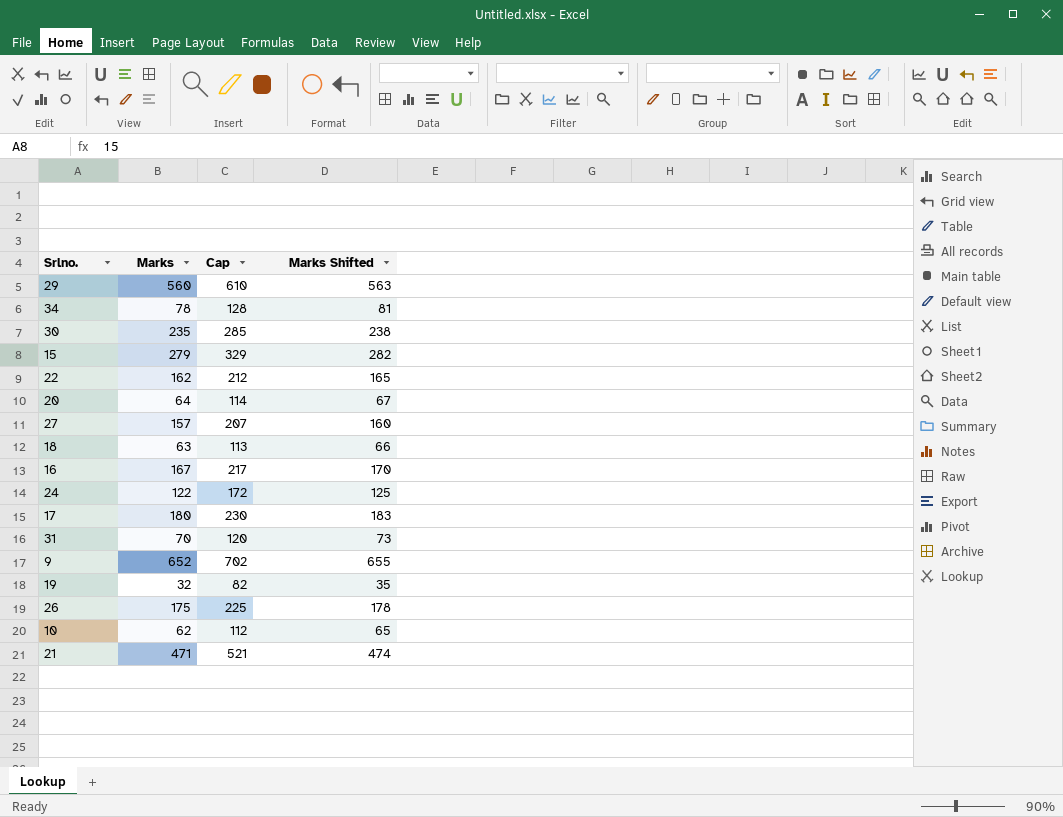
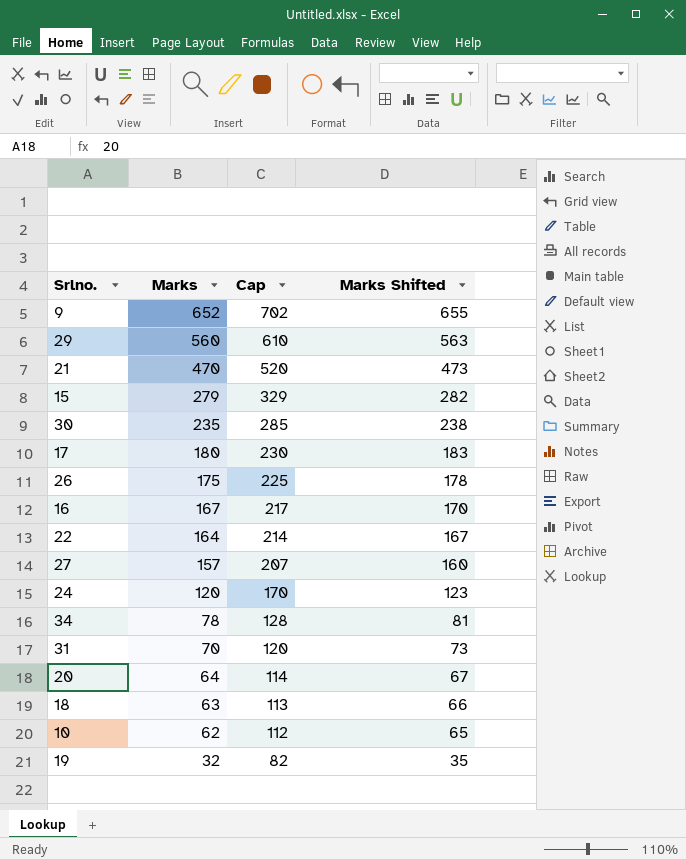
row order: none -> Marks descending
21 | Marks: 471 -> 470
21 | Cap: 521 -> 520
21 | Marks Shifted: 474 -> 473
22 | Marks: 162 -> 164
22 | Cap: 212 -> 214
22 | Marks Shifted: 165 -> 167
24 | Marks: 122 -> 120
24 | Cap: 172 -> 170
24 | Marks Shifted: 125 -> 123

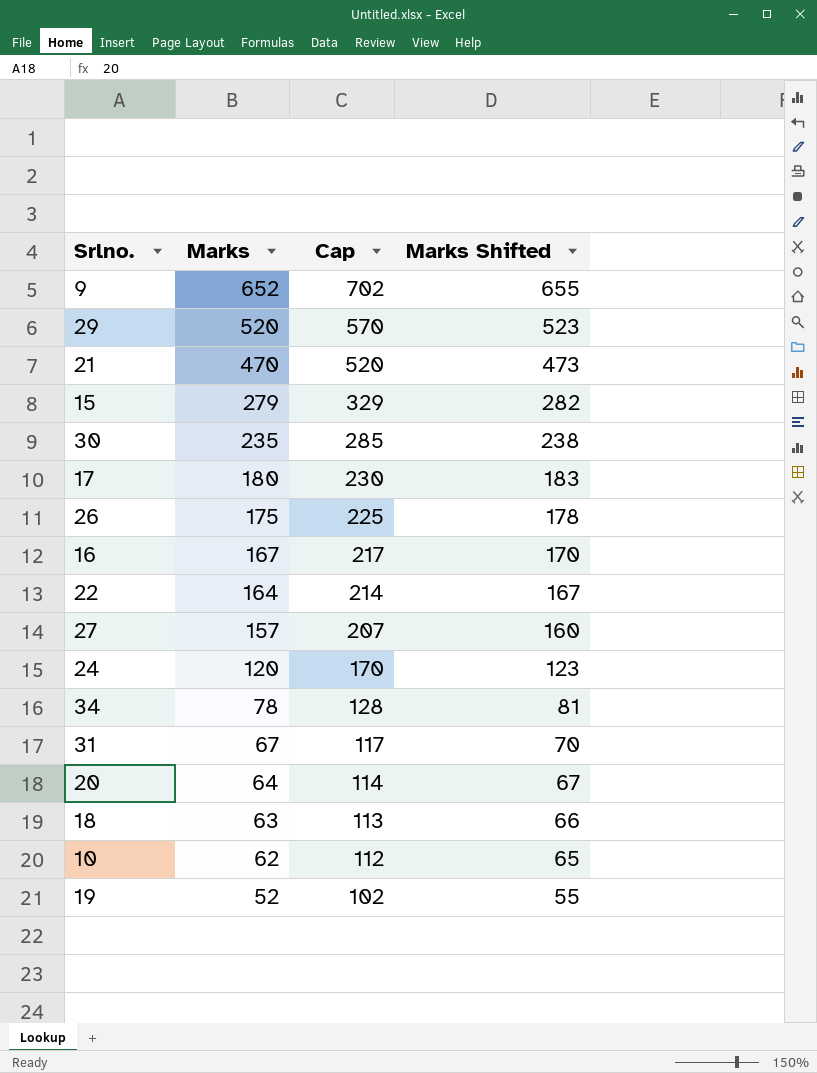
29 | Marks: 560 -> 520
29 | Cap: 610 -> 570
29 | Marks Shifted: 563 -> 523
31 | Marks: 70 -> 67
31 | Cap: 120 -> 117
31 | Marks Shifted: 73 -> 70
19 | Marks: 32 -> 52
19 | Cap: 82 -> 102
19 | Marks Shifted: 35 -> 55

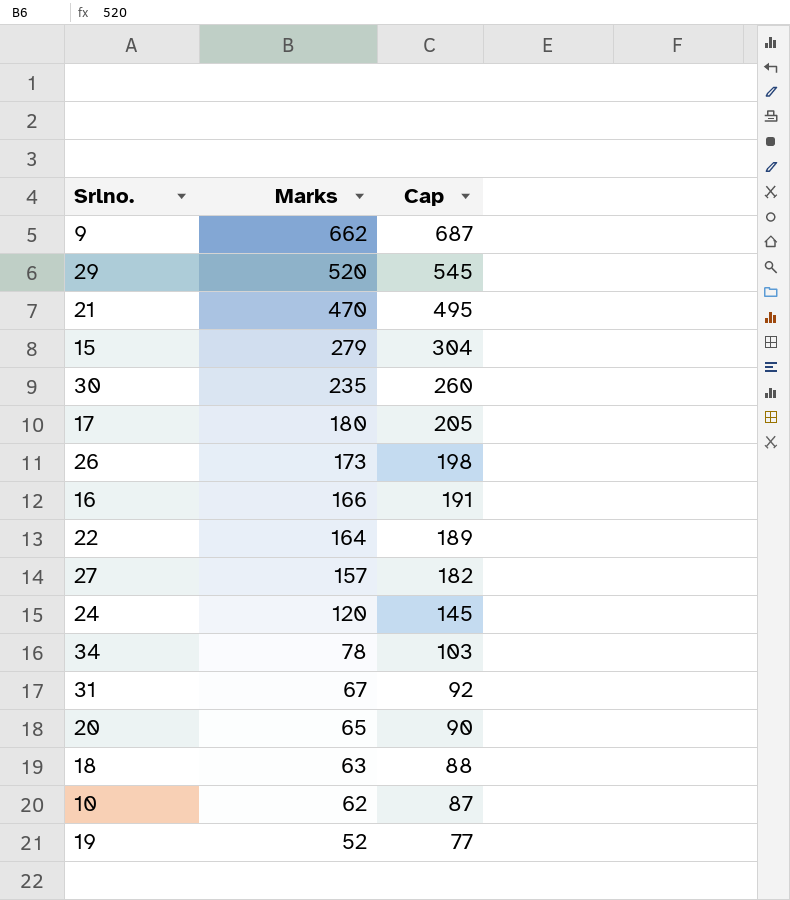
column Marks Shifted | formula: [Marks] + 3 -> none
column Cap | formula: [Marks] + 50 -> [Marks] + 25
9 | Marks: 652 -> 662
26 | Marks: 175 -> 173
16 | Marks: 167 -> 166
20 | Marks: 64 -> 65

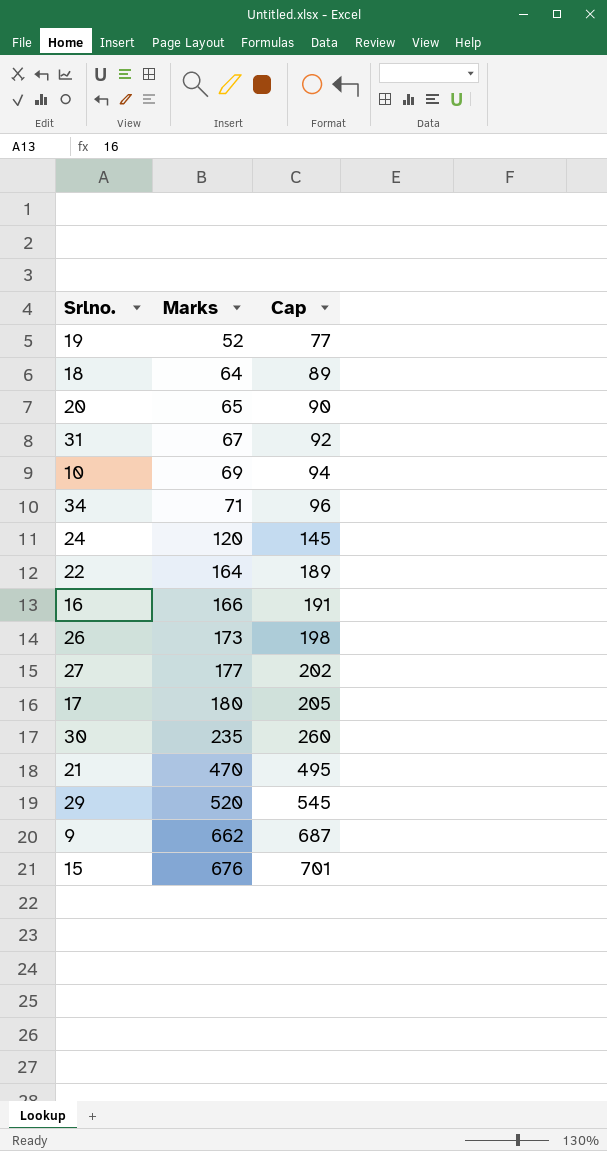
row order: Marks descending -> Marks ascending
18 | Marks: 63 -> 64
18 | Cap: 88 -> 89
10 | Marks: 62 -> 69
10 | Cap: 87 -> 94
34 | Marks: 78 -> 71
34 | Cap: 103 -> 96
27 | Marks: 157 -> 177
27 | Cap: 182 -> 202
15 | Marks: 279 -> 676
15 | Cap: 304 -> 701

